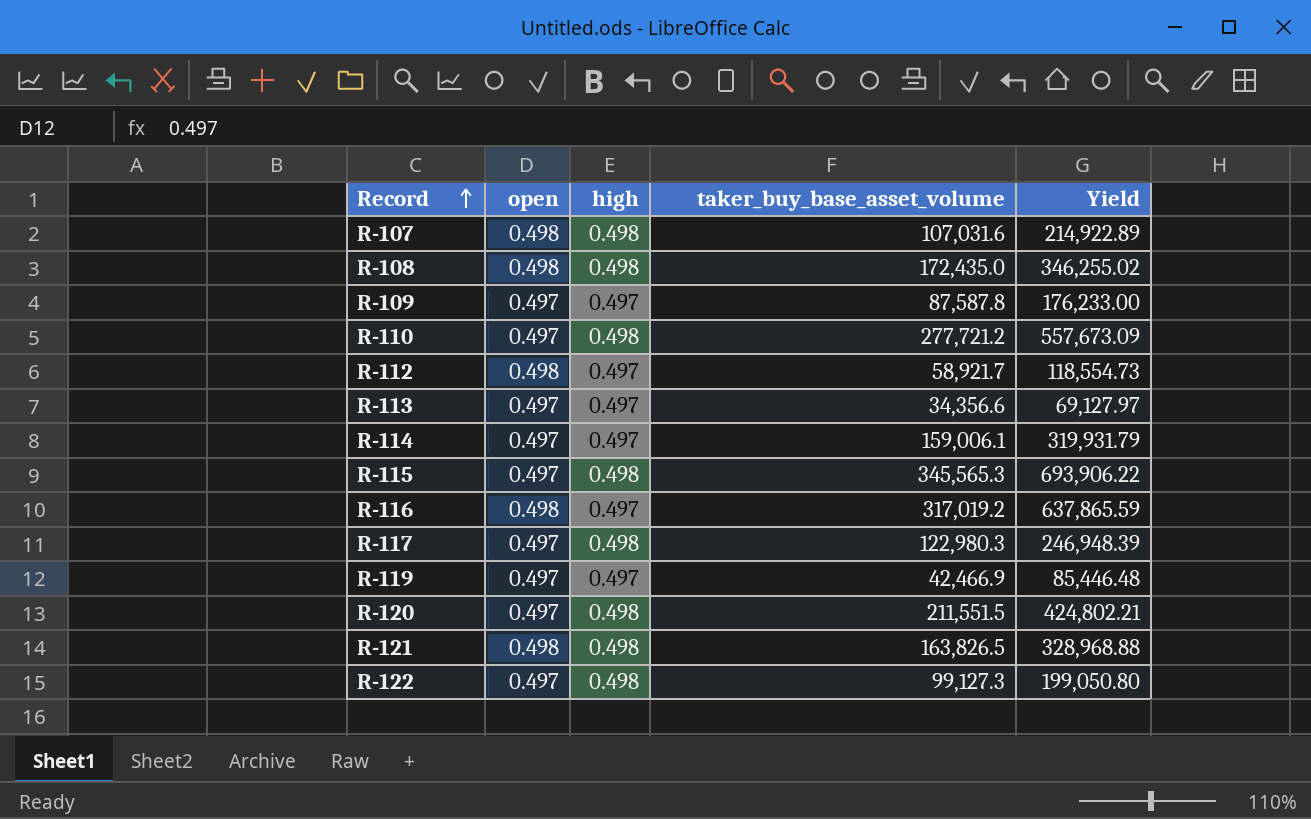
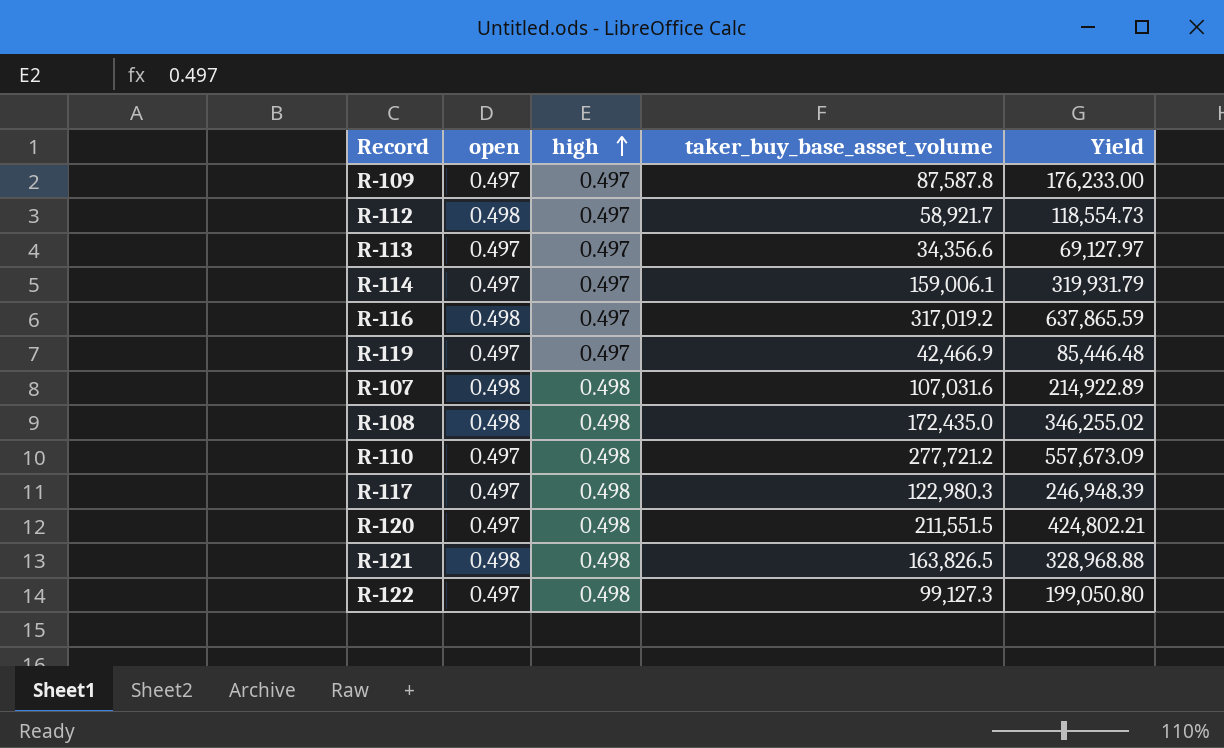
row order: Record ascending -> high ascending
row R-115: 0.497 | 0.498 | 345,565.3 | 693,906.22 -> none

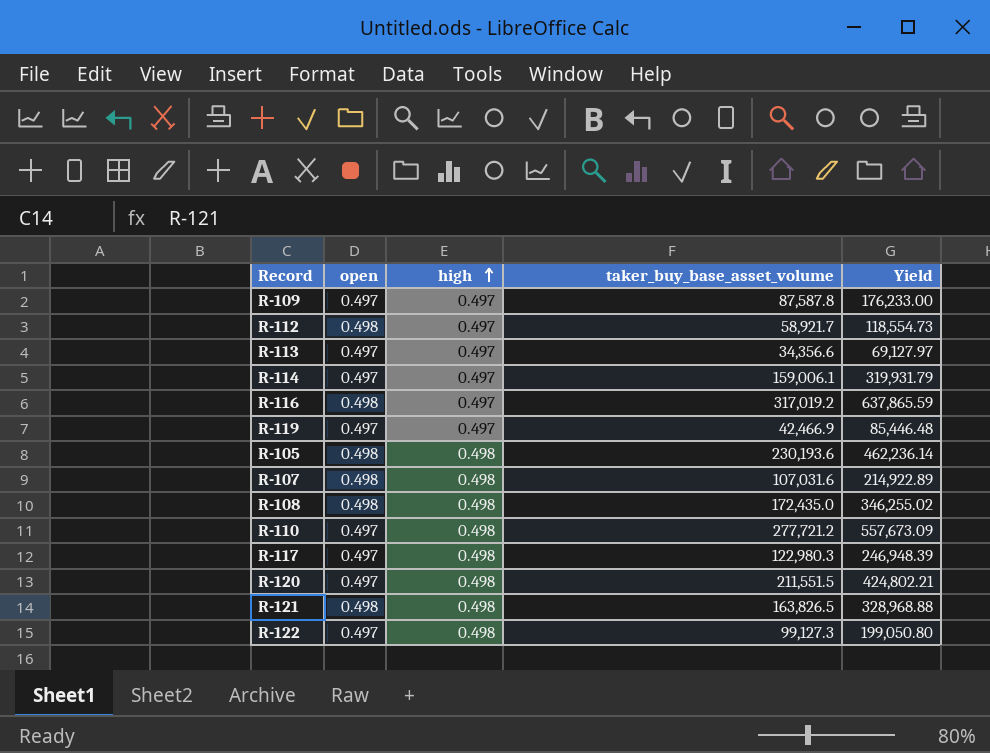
row R-105: none -> 0.498 | 0.498 | 230,193.6 | 462,236.14

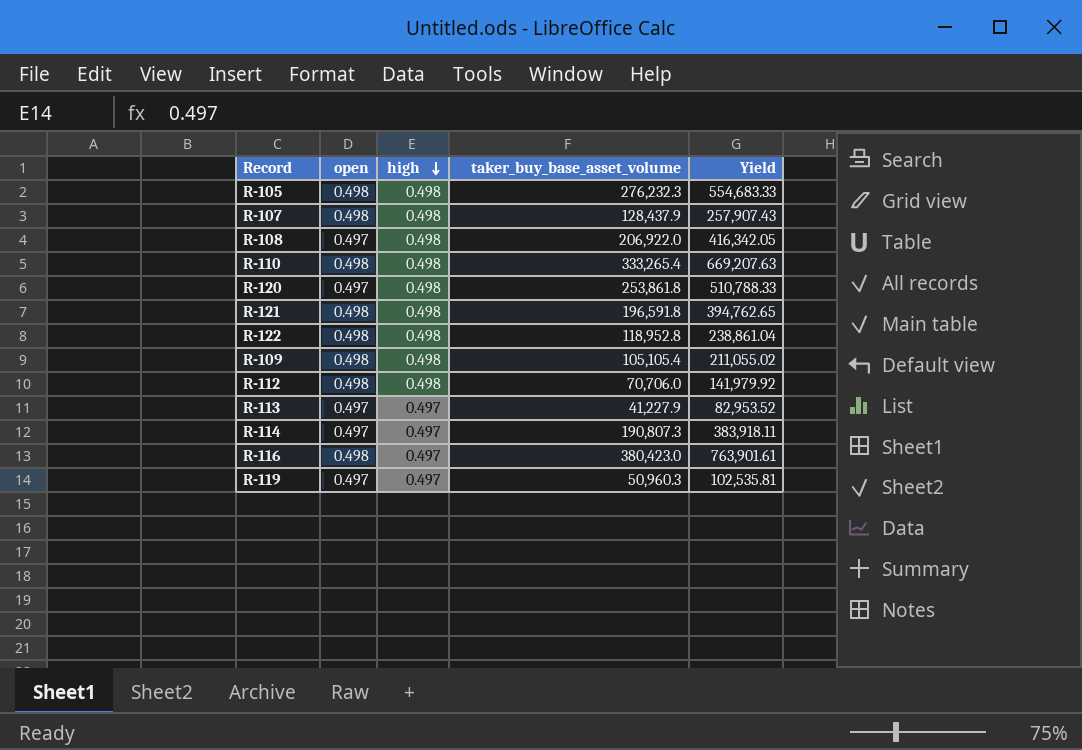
row order: high ascending -> high descending
column Yield | formula: [taker_buy_base_asset_volume] / [high] -> [taker_buy_base_asset_volume] / [open]
row R-117: 0.497 | 0.498 | 122,980.3 | 246,948.39 -> none
R-105 | taker_buy_base_asset_volume: 230,193.6 -> 276,232.3
R-107 | taker_buy_base_asset_volume: 107,031.6 -> 128,437.9
R-108 | open: 0.498 -> 0.497
R-108 | taker_buy_base_asset_volume: 172,435.0 -> 206,922.0
R-110 | open: 0.497 -> 0.498
R-110 | taker_buy_base_asset_volume: 277,721.2 -> 333,265.4
R-120 | taker_buy_base_asset_volume: 211,551.5 -> 253,861.8
R-121 | taker_buy_base_asset_volume: 163,826.5 -> 196,591.8
R-122 | open: 0.497 -> 0.498
R-122 | taker_buy_base_asset_volume: 99,127.3 -> 118,952.8
R-109 | open: 0.497 -> 0.498
R-109 | high: 0.497 -> 0.498
R-109 | taker_buy_base_asset_volume: 87,587.8 -> 105,105.4
R-112 | high: 0.497 -> 0.498
R-112 | taker_buy_base_asset_volume: 58,921.7 -> 70,706.0
R-113 | taker_buy_base_asset_volume: 34,356.6 -> 41,227.9
R-114 | taker_buy_base_asset_volume: 159,006.1 -> 190,807.3
R-116 | taker_buy_base_asset_volume: 317,019.2 -> 380,423.0
R-119 | taker_buy_base_asset_volume: 42,466.9 -> 50,960.3

